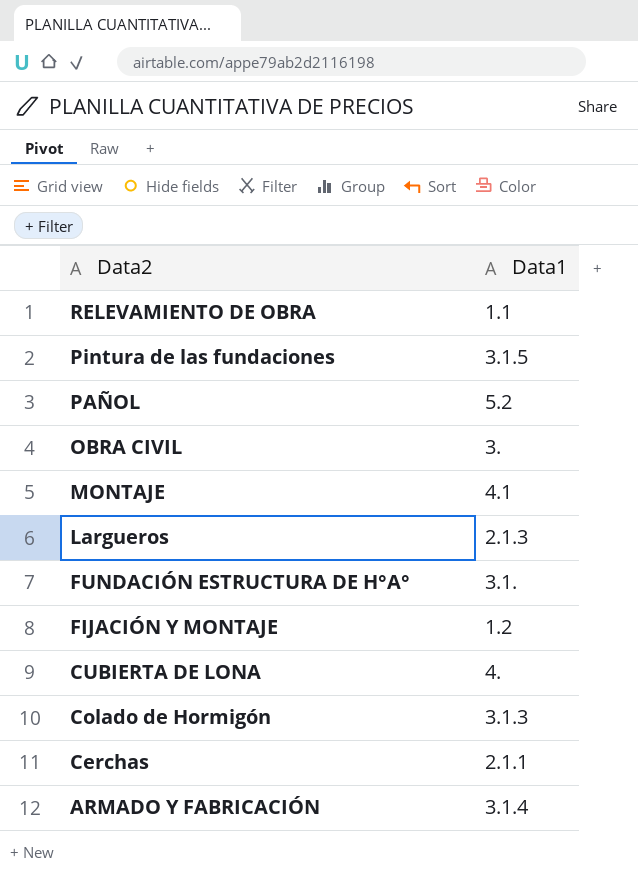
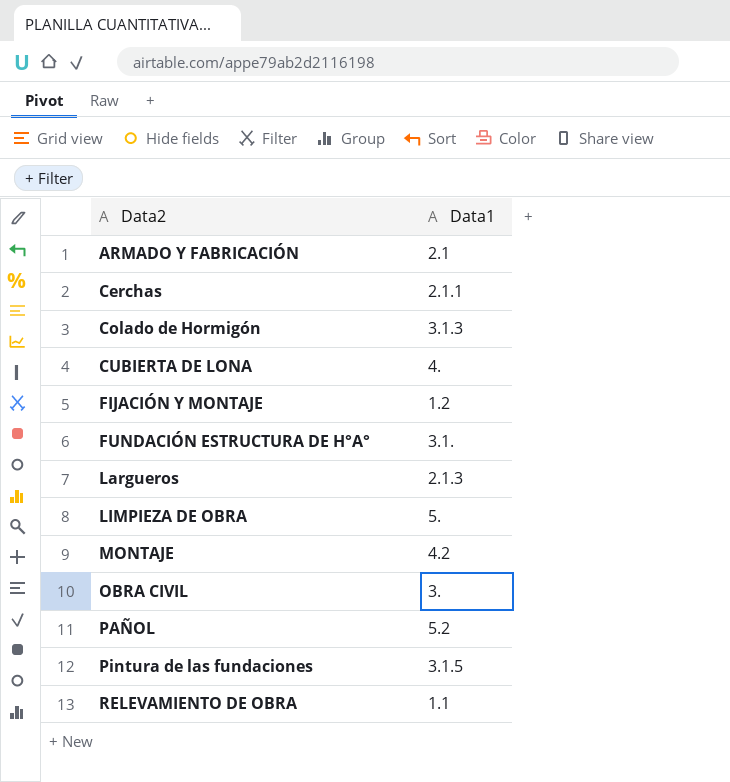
row order: Data2 descending -> Data2 ascending
ARMADO Y FABRICACIÓN | Data1: 3.1.4 -> 2.1
row LIMPIEZA DE OBRA: none -> 5.
MONTAJE | Data1: 4.1 -> 4.2

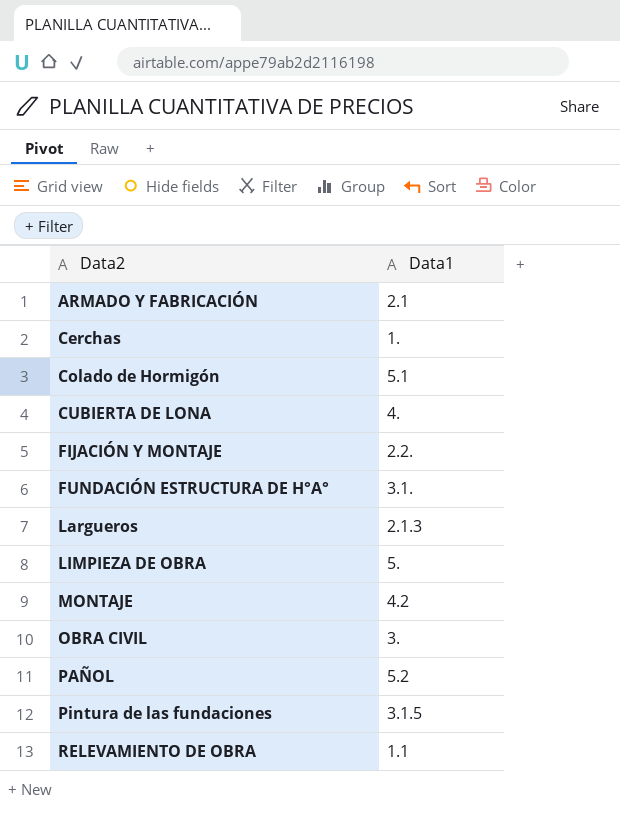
Cerchas | Data1: 2.1.1 -> 1.
Colado de Hormigón | Data1: 3.1.3 -> 5.1
FIJACIÓN Y MONTAJE | Data1: 1.2 -> 2.2.

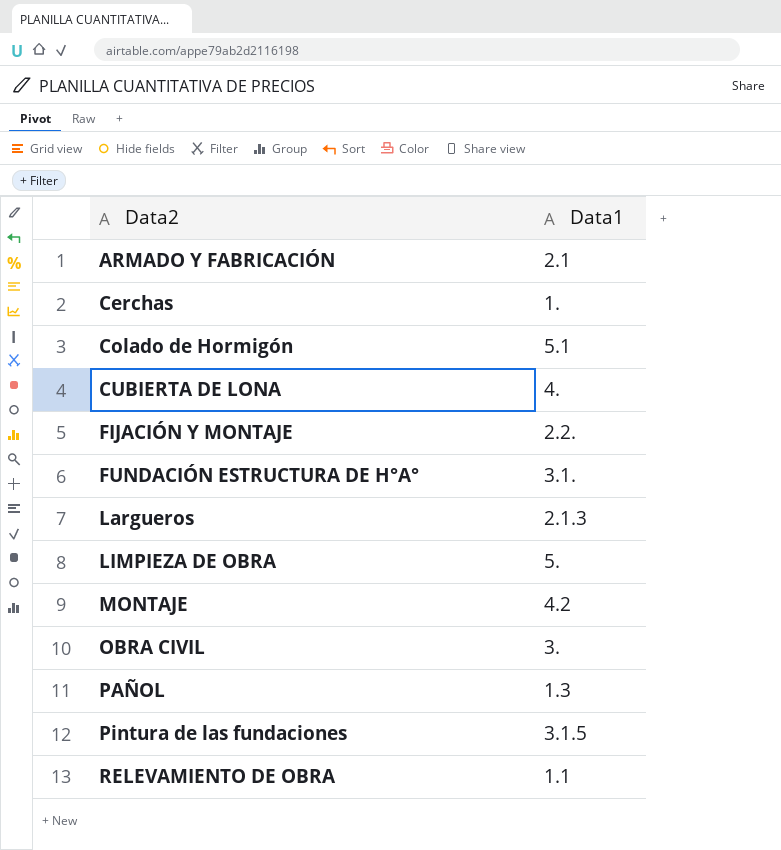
PAÑOL | Data1: 5.2 -> 1.3

